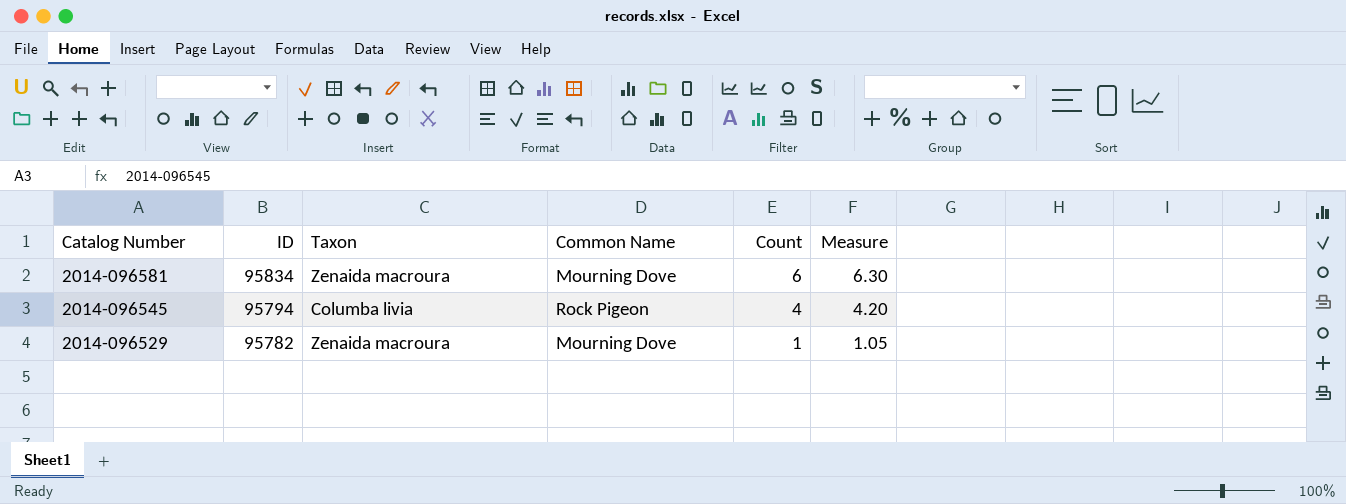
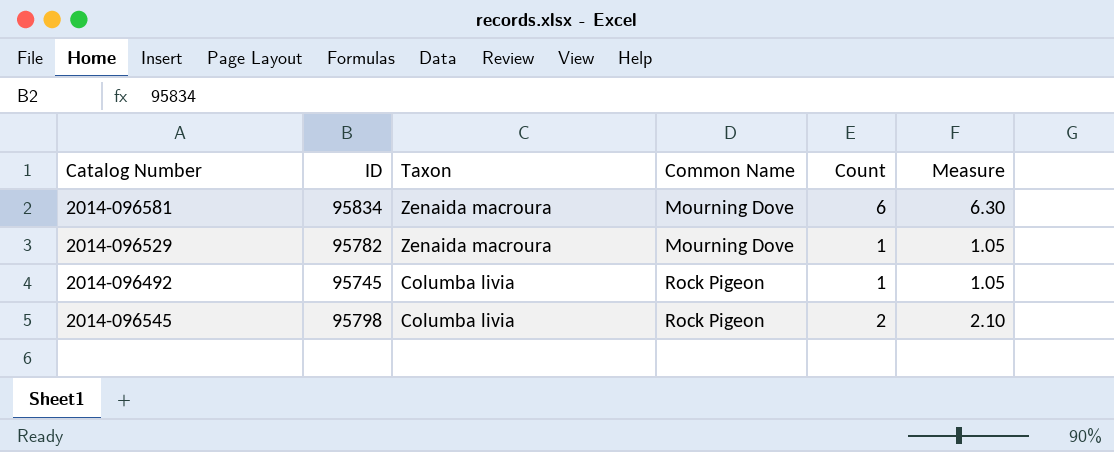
row order: Catalog Number descending -> Taxon descending
row 2014-096492: none -> 95745 | Columba livia | Rock Pigeon | 1 | 1.05
2014-096545 | ID: 95794 -> 95798
2014-096545 | Count: 4 -> 2
2014-096545 | Measure: 4.20 -> 2.10

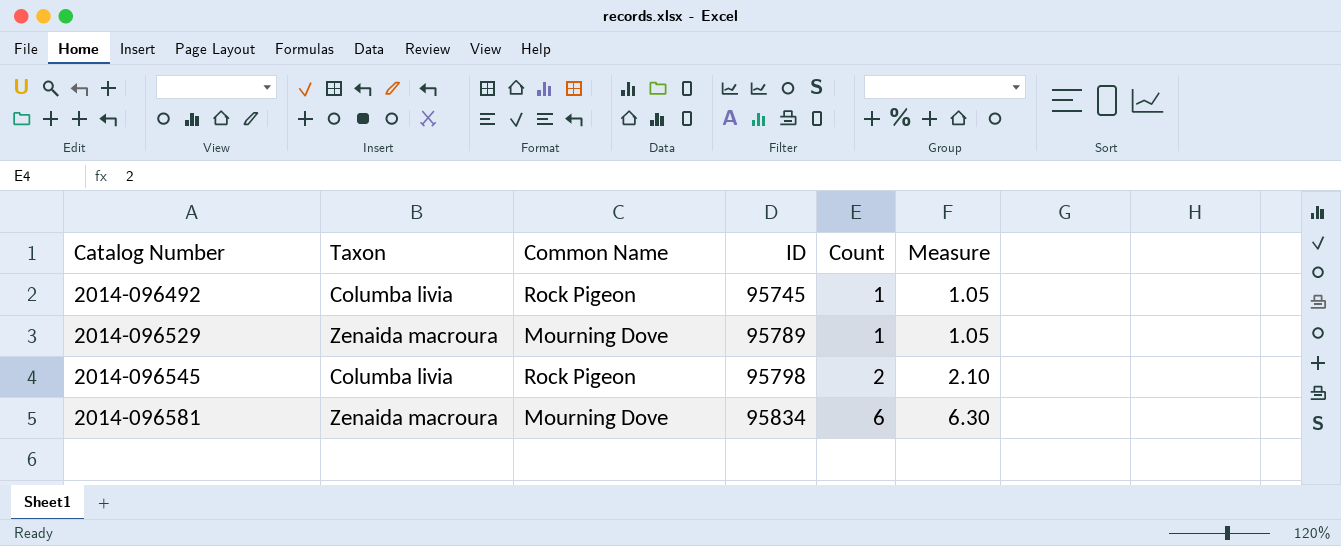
row order: Taxon descending -> Catalog Number ascending
column ID | position: 2 -> 4
2014-096529 | ID: 95782 -> 95789

